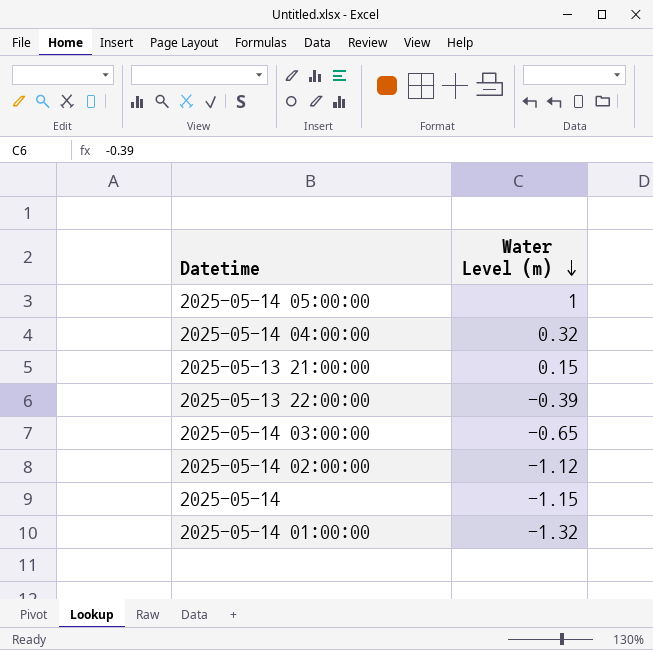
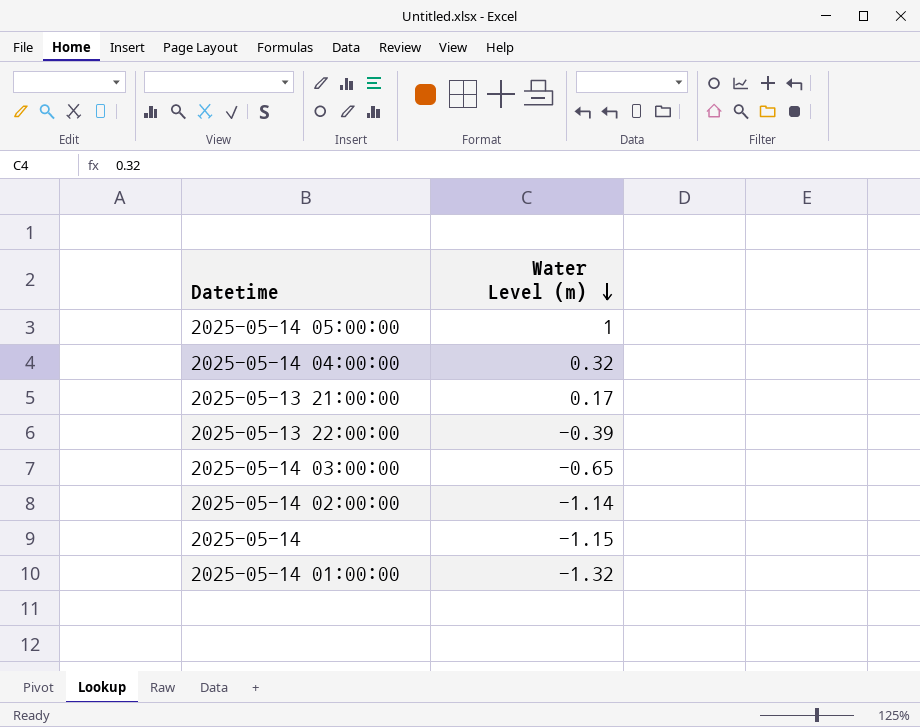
2025-05-13 21:00:00 | Water Level (m): 0.15 -> 0.17
2025-05-14 02:00:00 | Water Level (m): -1.12 -> -1.14

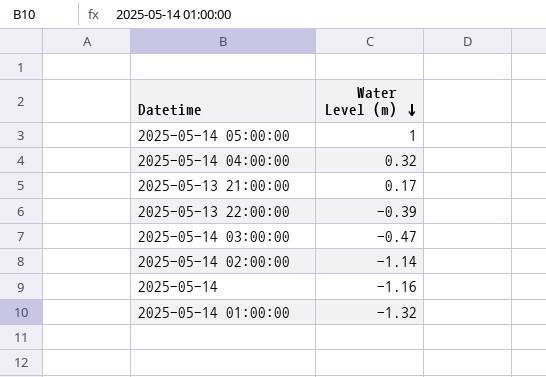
2025-05-14 03:00:00 | Water Level (m): -0.65 -> -0.47
2025-05-14 | Water Level (m): -1.15 -> -1.16

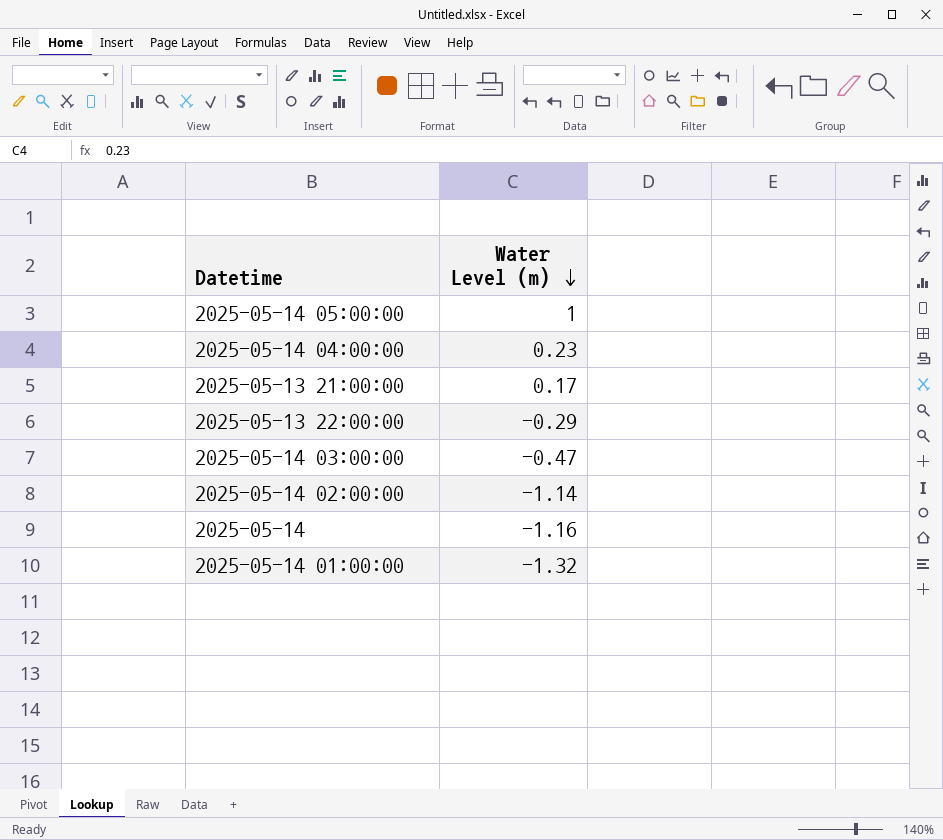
2025-05-14 04:00:00 | Water Level (m): 0.32 -> 0.23
2025-05-13 22:00:00 | Water Level (m): -0.39 -> -0.29

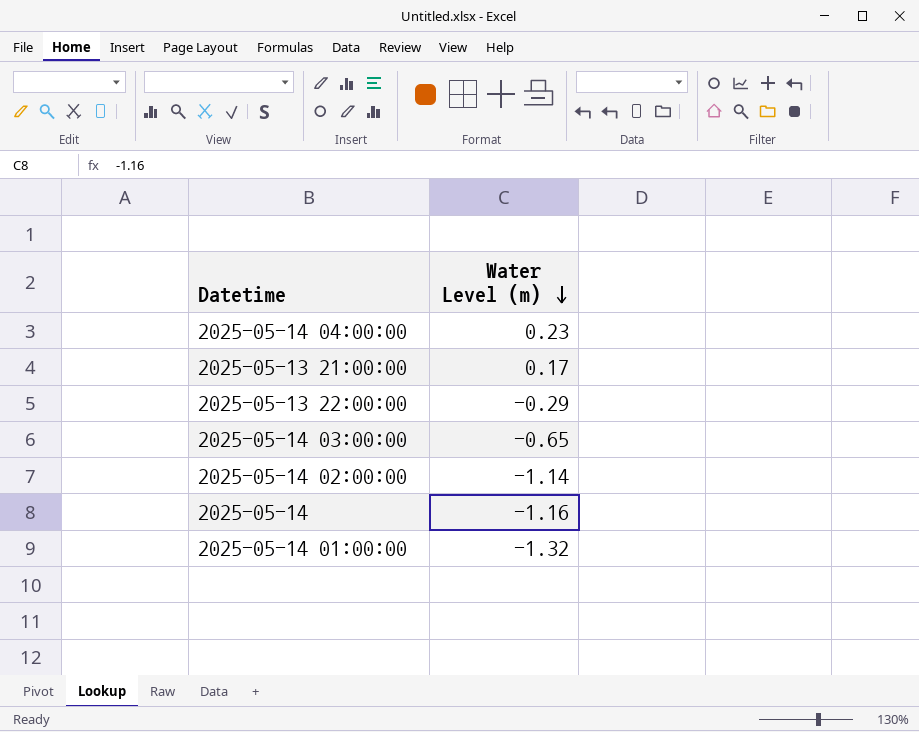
row 2025-05-14 05:00:00: 1 -> none
2025-05-14 03:00:00 | Water Level (m): -0.47 -> -0.65

